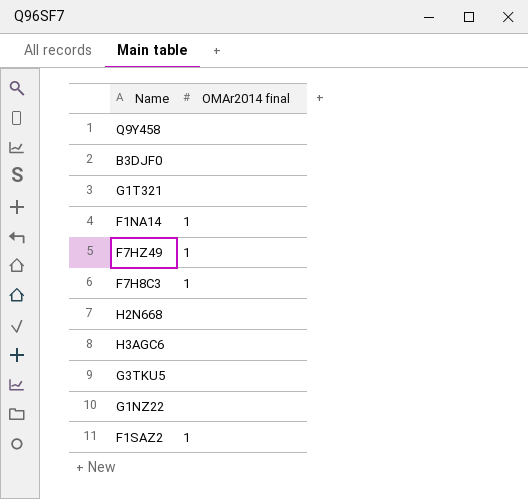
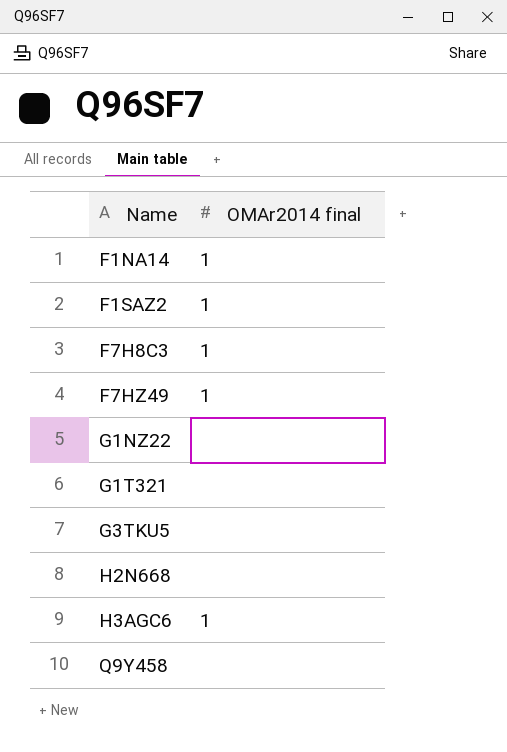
row order: none -> Name ascending
row B3DJF0: none -> none
H3AGC6 | OMAr2014 final: none -> 1

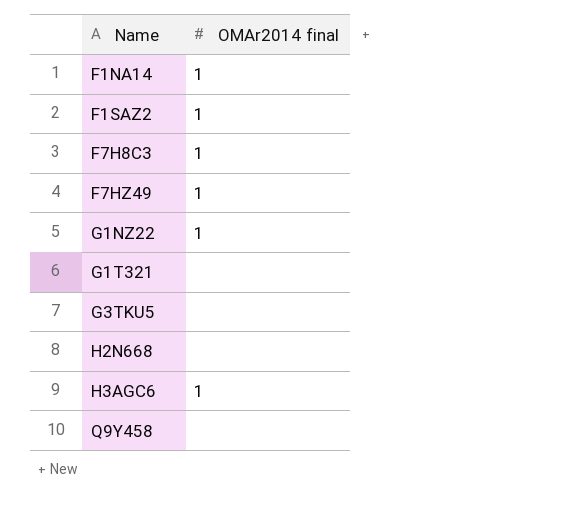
G1NZ22 | OMAr2014 final: none -> 1

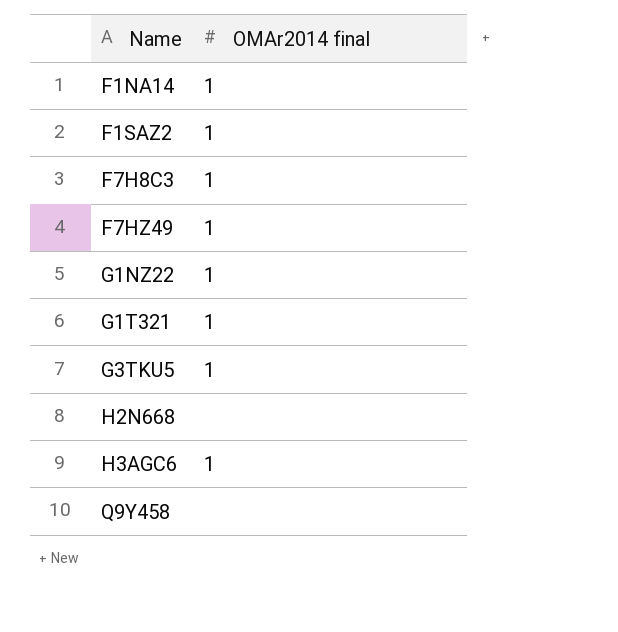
G1T321 | OMAr2014 final: none -> 1
G3TKU5 | OMAr2014 final: none -> 1

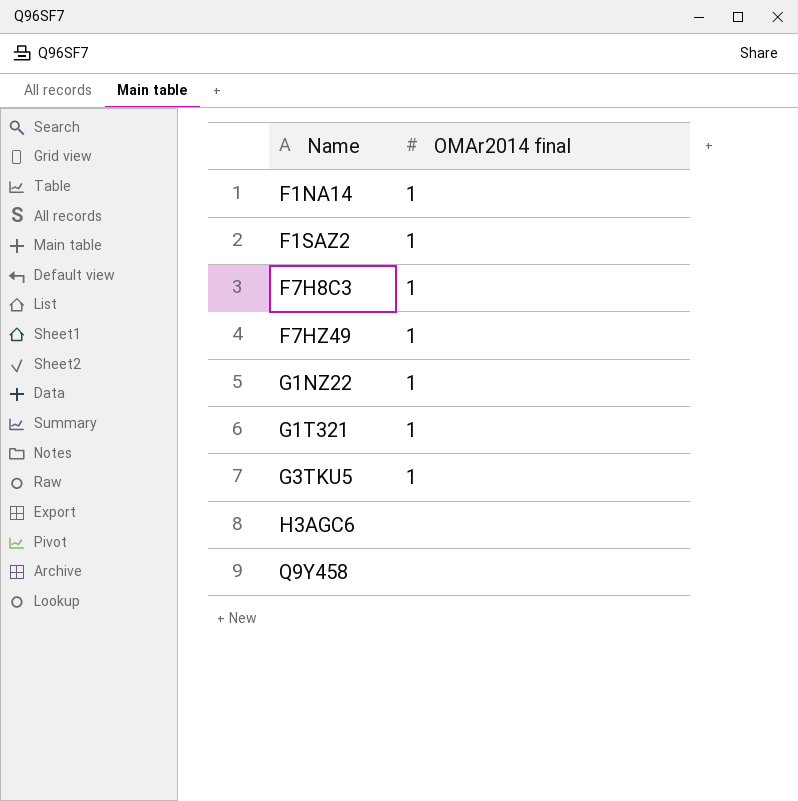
row H2N668: none -> none
H3AGC6 | OMAr2014 final: 1 -> none

